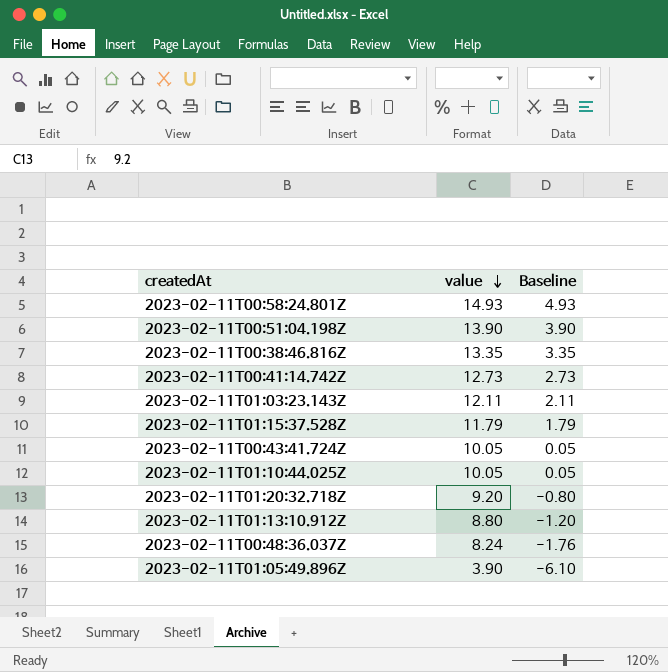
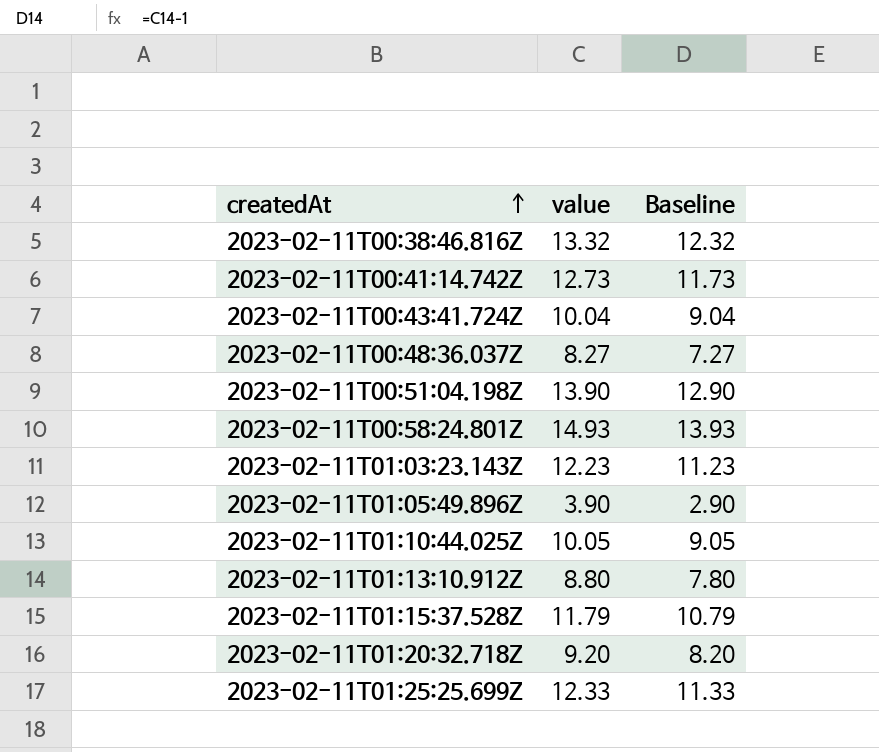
row order: value descending -> createdAt ascending
column Baseline | formula: [value] - 10 -> [value] - 1
2023-02-11T00:38:46.816Z | value: 13.35 -> 13.32
2023-02-11T00:43:41.724Z | value: 10.05 -> 10.04
2023-02-11T00:48:36.037Z | value: 8.24 -> 8.27
2023-02-11T01:03:23.143Z | value: 12.11 -> 12.23
row 2023-02-11T01:25:25.699Z: none -> 12.33 | 11.33

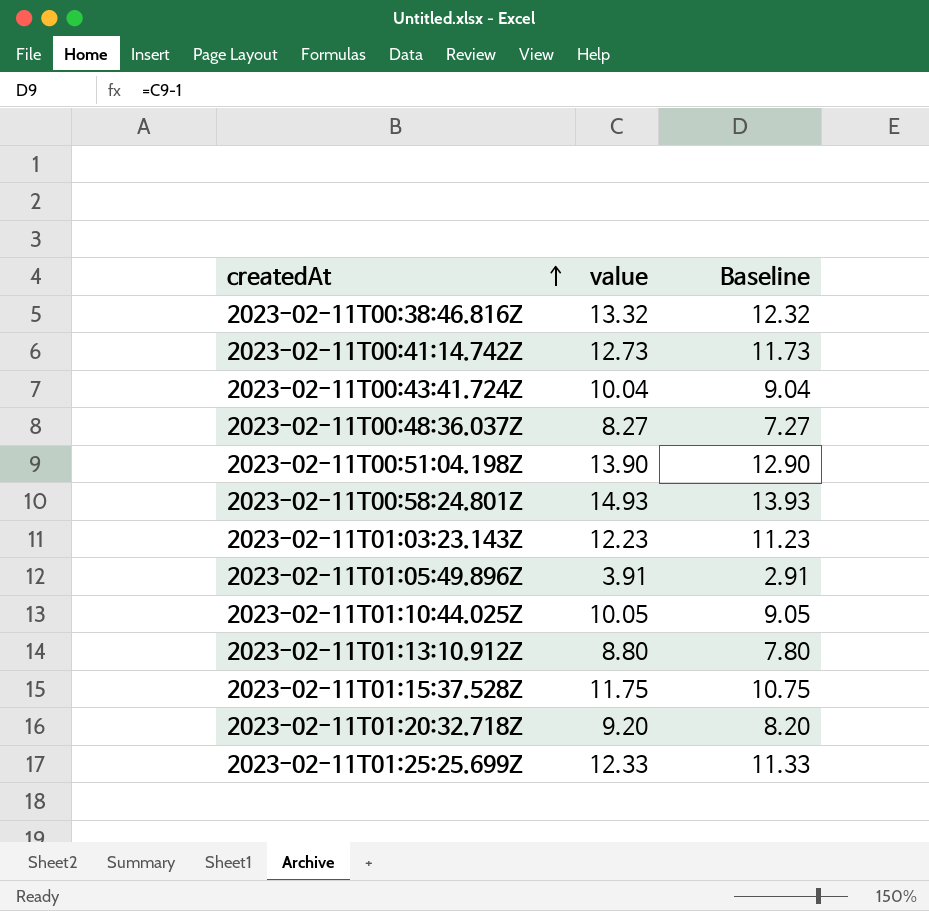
2023-02-11T01:05:49.896Z | value: 3.90 -> 3.91
2023-02-11T01:05:49.896Z | Baseline: 2.90 -> 2.91
2023-02-11T01:15:37.528Z | value: 11.79 -> 11.75
2023-02-11T01:15:37.528Z | Baseline: 10.79 -> 10.75

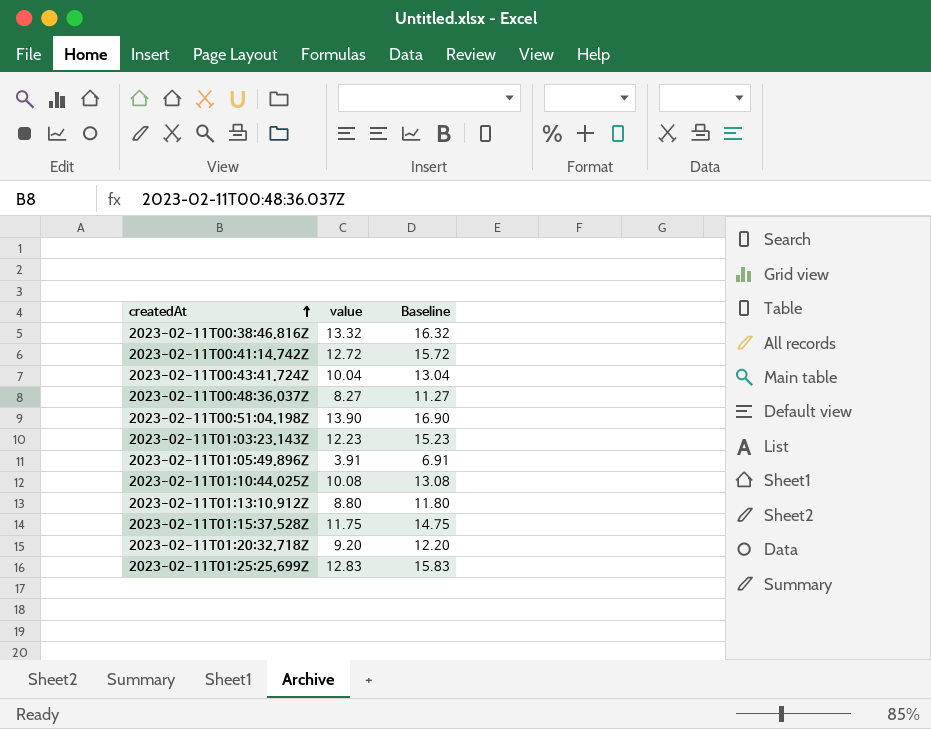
column Baseline | formula: [value] - 1 -> [value] + 3
row 2023-02-11T00:58:24.801Z: 14.93 | 13.93 -> none
2023-02-11T00:41:14.742Z | value: 12.73 -> 12.72
2023-02-11T01:10:44.025Z | value: 10.05 -> 10.08
2023-02-11T01:25:25.699Z | value: 12.33 -> 12.83

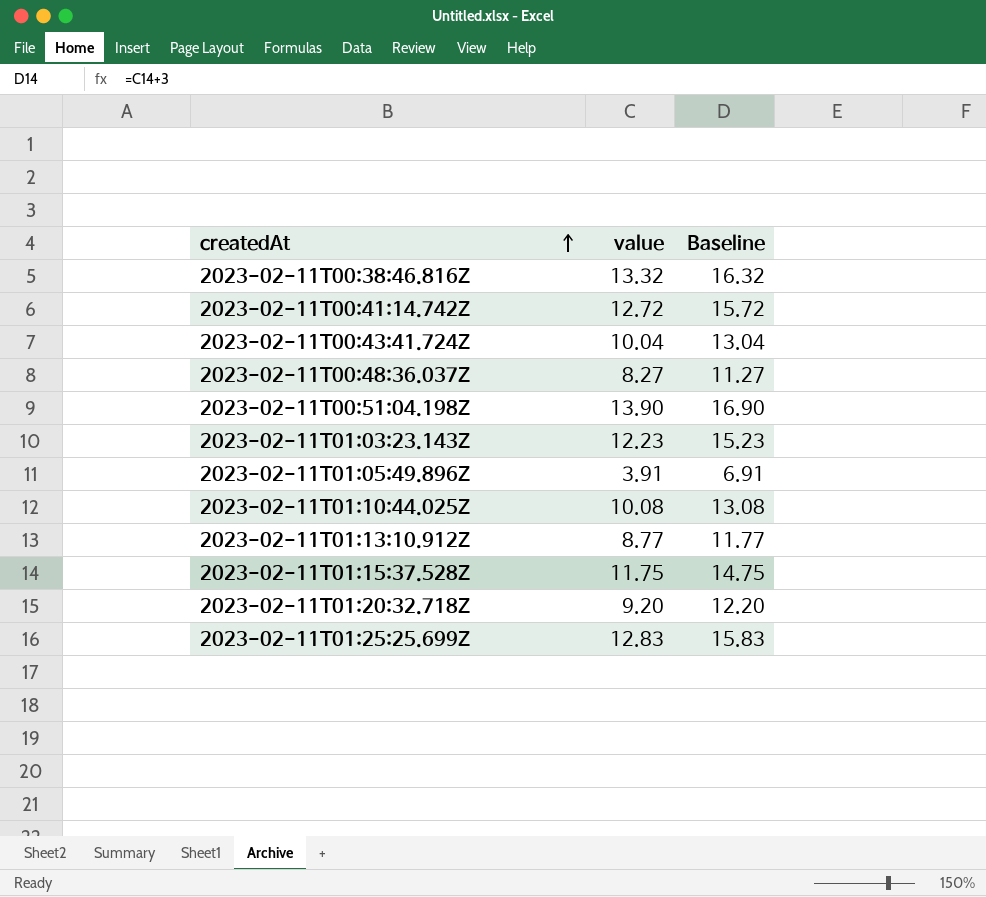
2023-02-11T01:13:10.912Z | value: 8.80 -> 8.77
2023-02-11T01:13:10.912Z | Baseline: 11.80 -> 11.77

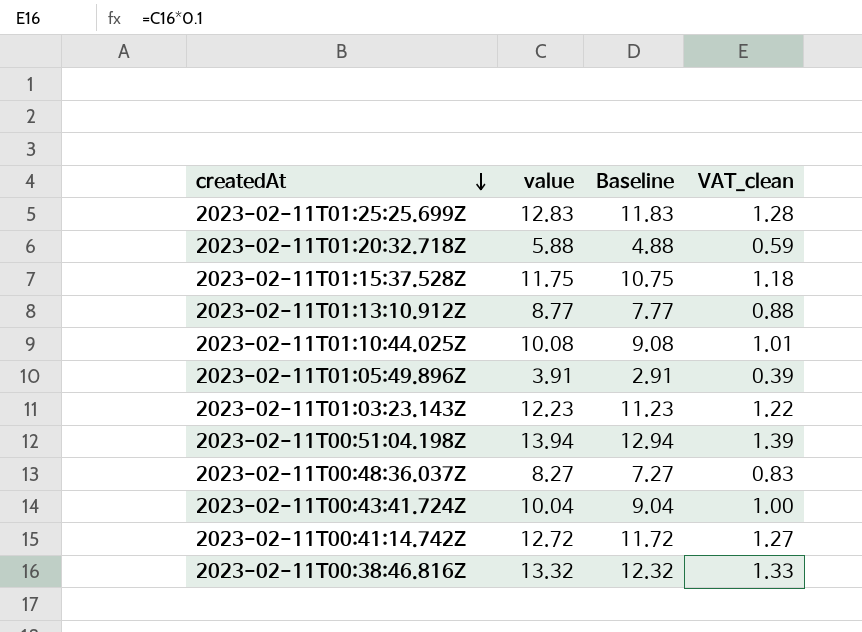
row order: createdAt ascending -> createdAt descending
column Baseline | formula: [value] + 3 -> [value] - 1
column VAT_clean | formula: none -> [value] * 0.1
2023-02-11T01:20:32.718Z | value: 9.20 -> 5.88
2023-02-11T00:51:04.198Z | value: 13.90 -> 13.94

